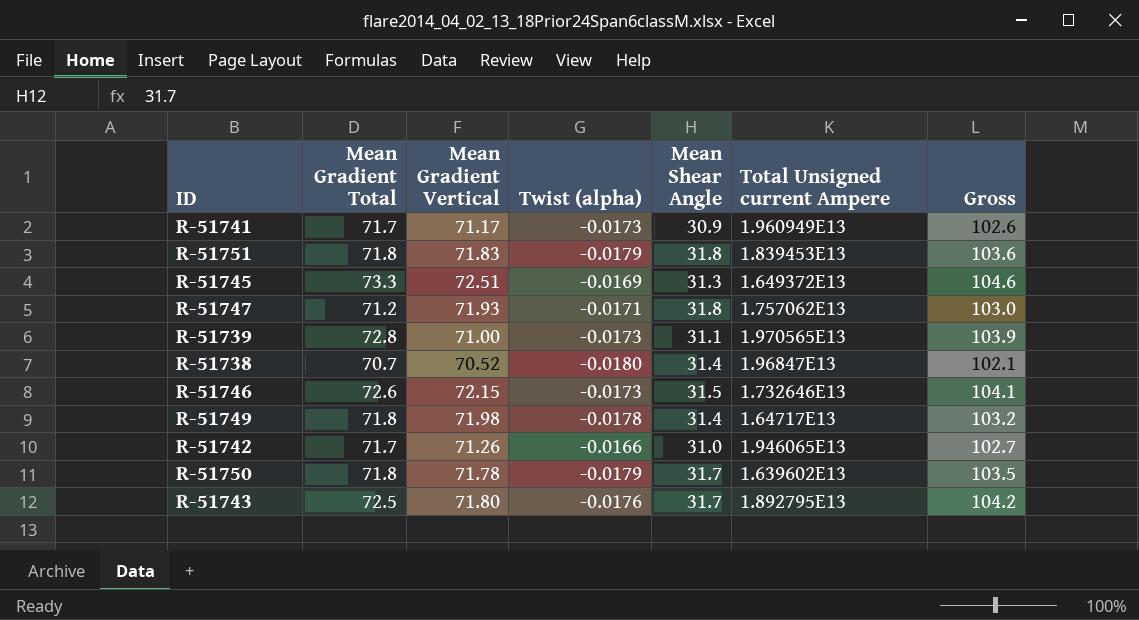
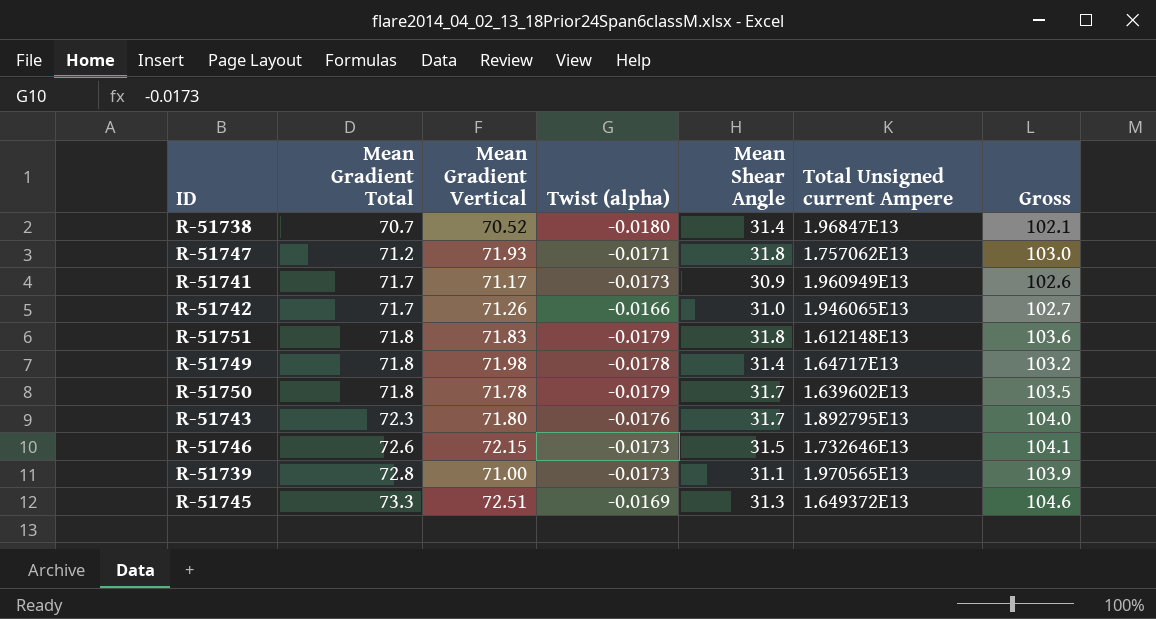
row order: none -> Mean Gradient Total ascending
R-51751 | Total Unsigned current Ampere: 1.839453E13 -> 1.612148E13
R-51743 | Mean Gradient Total: 72.5 -> 72.3
R-51743 | Gross: 104.2 -> 104.0

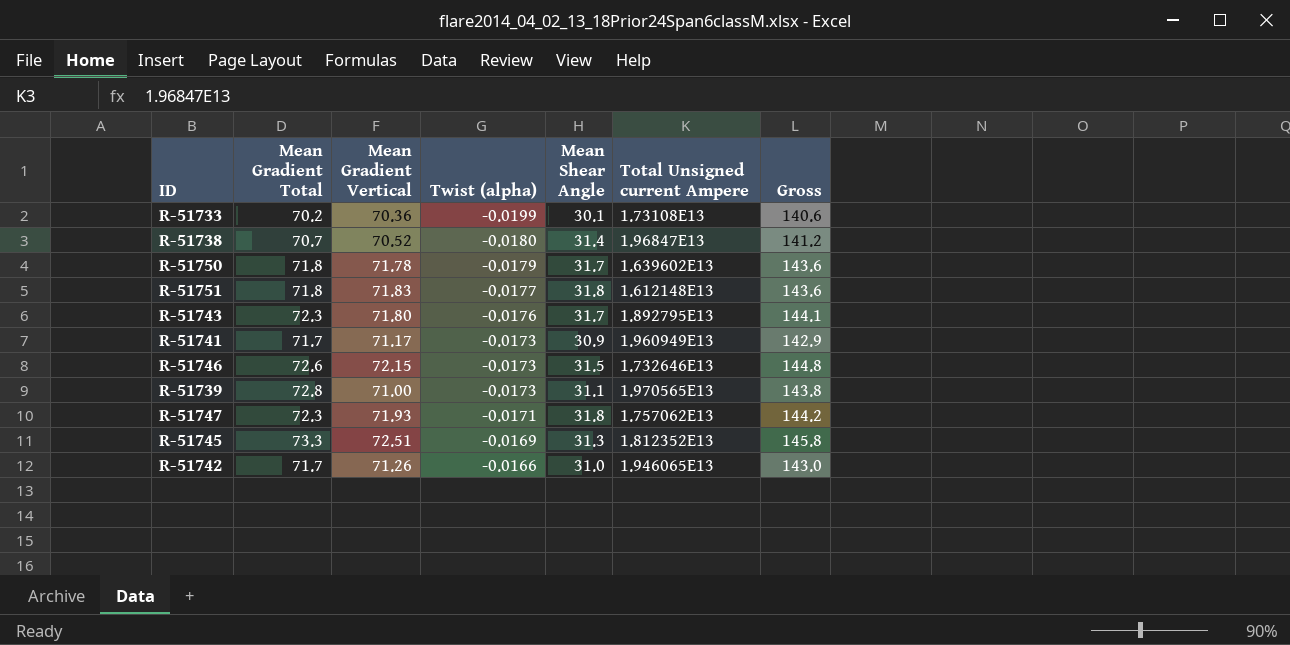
row order: Mean Gradient Total ascending -> Twist (alpha) ascending
column Gross | formula: [Mean Gradient Total] + [Mean Shear Angle] -> [Mean Gradient Total] + [Mean Gradient Vertical]
row R-51749: 71.8 | 71.98 | -0.0178 | 31.4 | 1.64717E13 | 103.2 -> none
row R-51733: none -> 70.2 | 70.36 | -0.0199 | 30.1 | 1.73108E13 | 140.6
R-51751 | Twist (alpha): -0.0179 -> -0.0177
R-51747 | Mean Gradient Total: 71.2 -> 72.3
R-51745 | Total Unsigned current Ampere: 1.649372E13 -> 1.812352E13

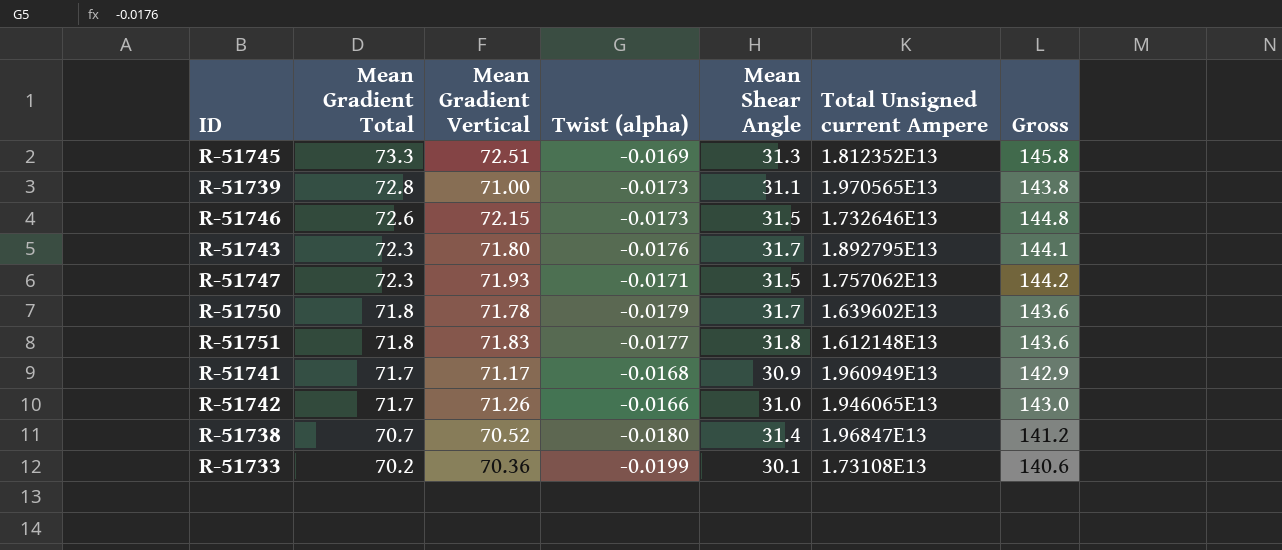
row order: Twist (alpha) ascending -> Mean Gradient Total descending
R-51747 | Mean Shear Angle: 31.8 -> 31.5
R-51741 | Twist (alpha): -0.0173 -> -0.0168

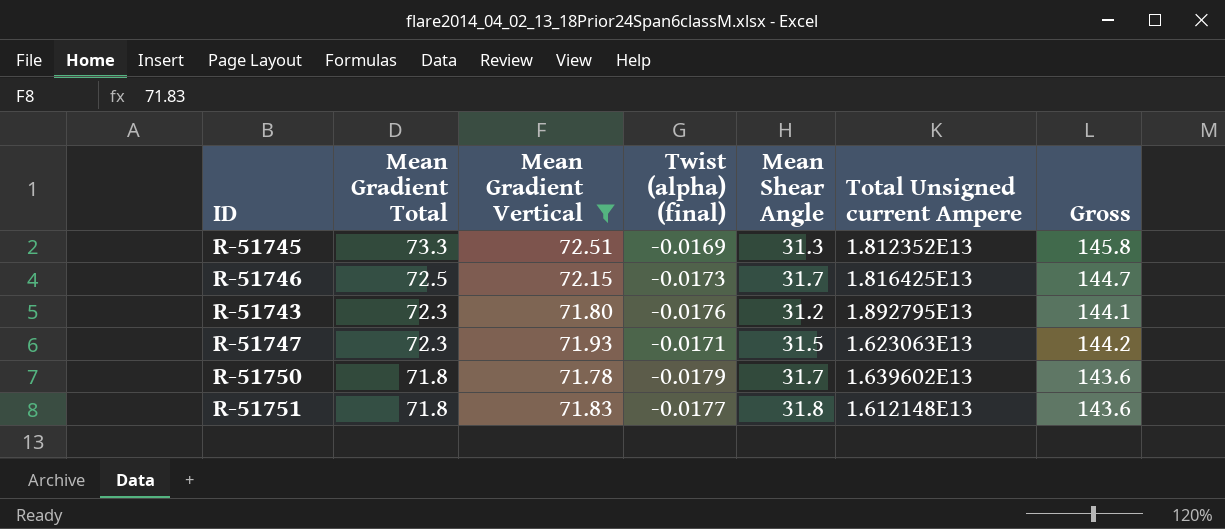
filter: none -> Mean Gradient Vertical >= 71.78
column name: Twist (alpha) -> Twist (alpha) (final)
R-51746 | Mean Gradient Total: 72.6 -> 72.5
R-51746 | Mean Shear Angle: 31.5 -> 31.7
R-51746 | Total Unsigned current Ampere: 1.732646E13 -> 1.816425E13
R-51746 | Gross: 144.8 -> 144.7
R-51743 | Mean Shear Angle: 31.7 -> 31.2
R-51747 | Total Unsigned current Ampere: 1.757062E13 -> 1.623063E13

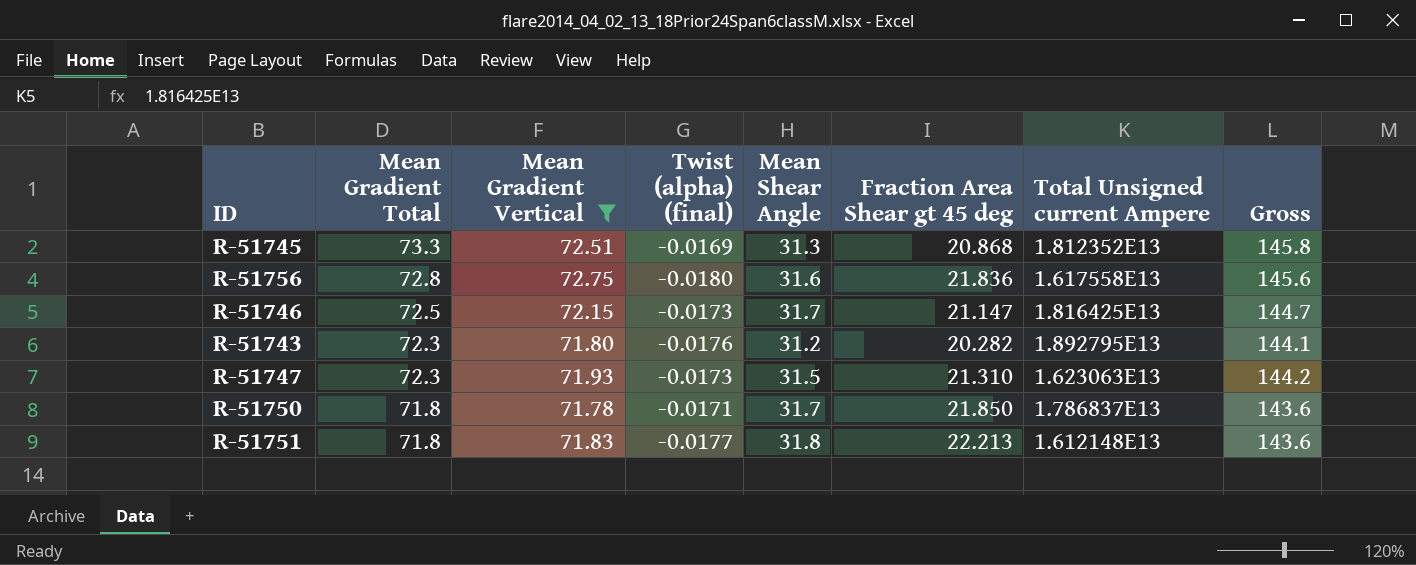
column Fraction Area Shear gt 45 deg | position: none -> 6
row R-51756: none -> 72.8 | 72.75 | -0.0180 | 31.6 | 21.836 | 1.617558E13 | 145.6
R-51747 | Twist (alpha) (final): -0.0171 -> -0.0173
R-51750 | Twist (alpha) (final): -0.0179 -> -0.0171
R-51750 | Total Unsigned current Ampere: 1.639602E13 -> 1.786837E13

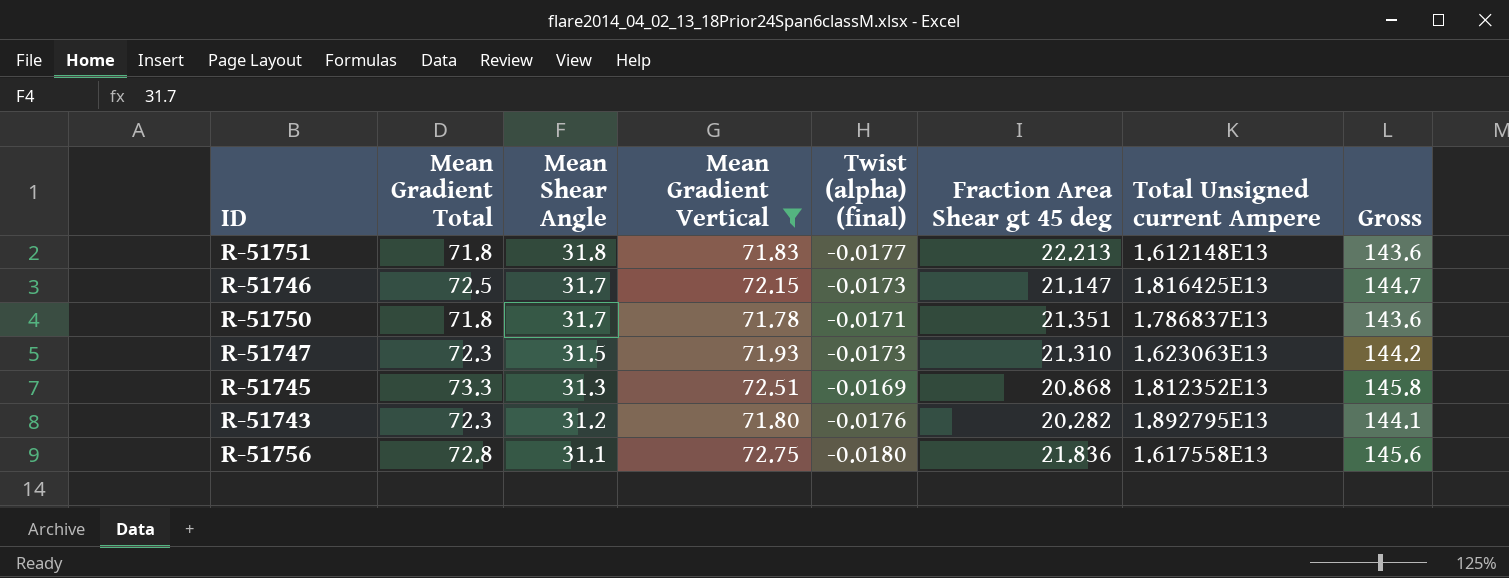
row order: Mean Gradient Total descending -> Mean Shear Angle descending
column Mean Shear Angle | position: 5 -> 3
R-51750 | Fraction Area Shear gt 45 deg: 21.850 -> 21.351
R-51756 | Mean Shear Angle: 31.6 -> 31.1

